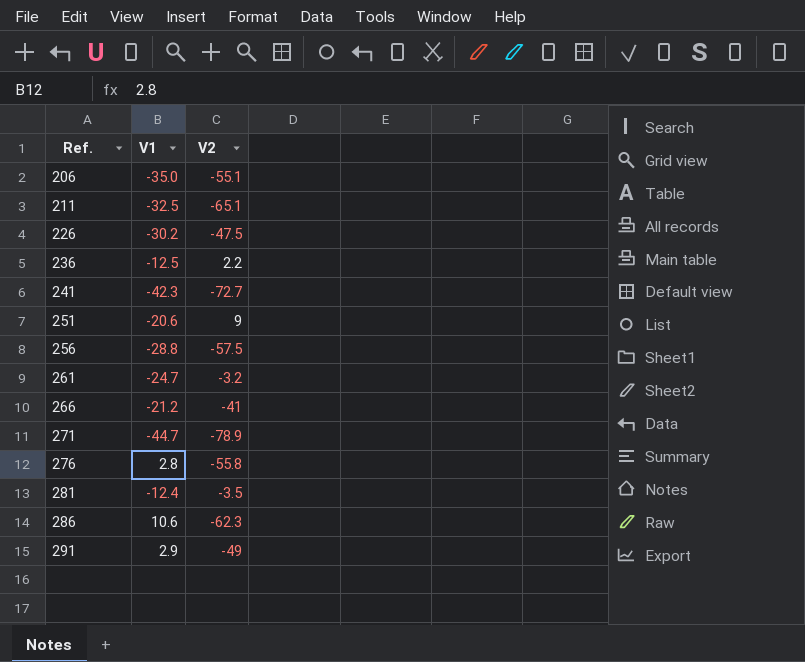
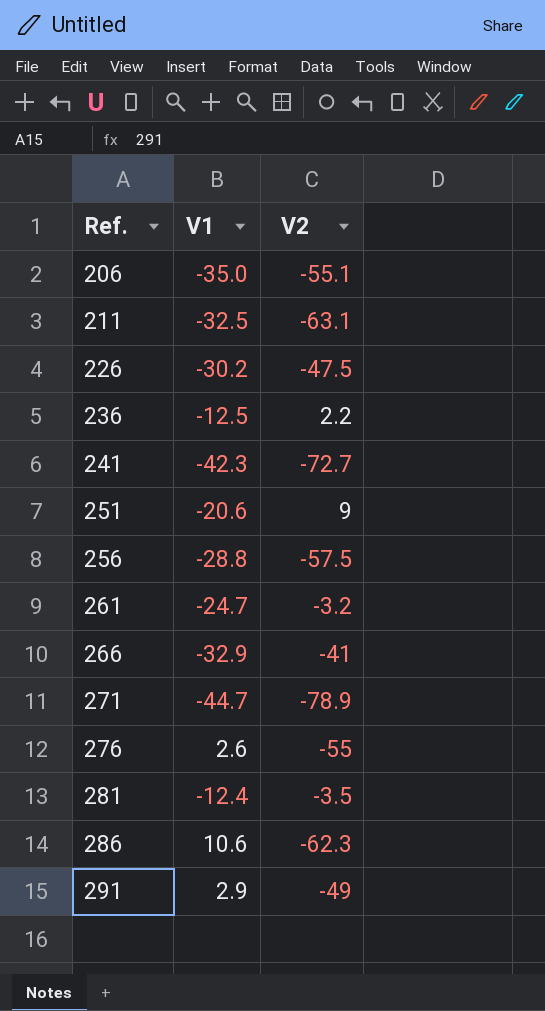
211 | V2: -65.1 -> -63.1
266 | V1: -21.2 -> -32.9
276 | V1: 2.8 -> 2.6
276 | V2: -55.8 -> -55

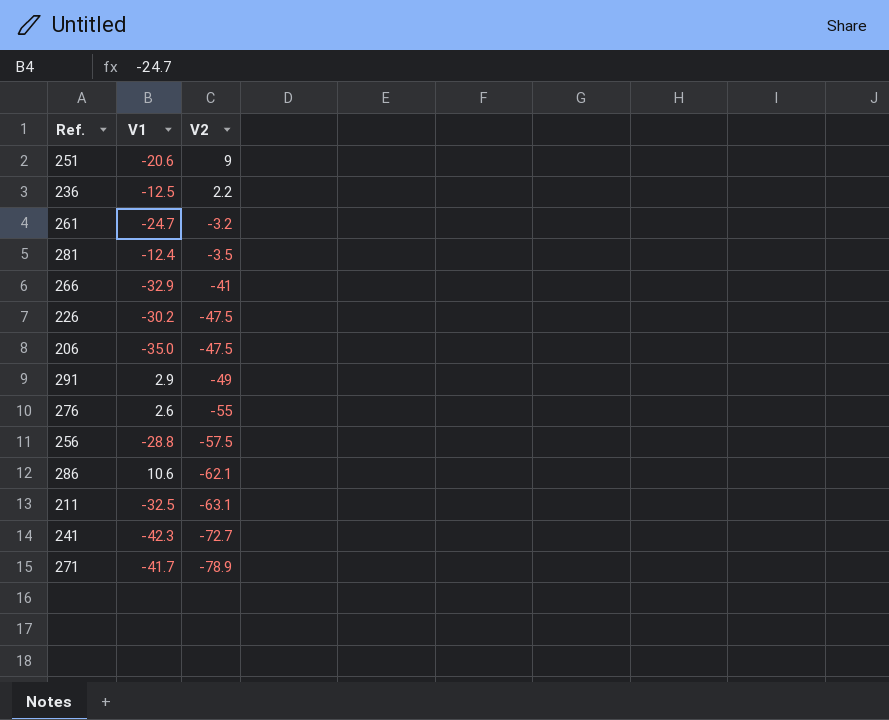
row order: Ref. ascending -> V2 descending
206 | V2: -55.1 -> -47.5
286 | V2: -62.3 -> -62.1
271 | V1: -44.7 -> -41.7

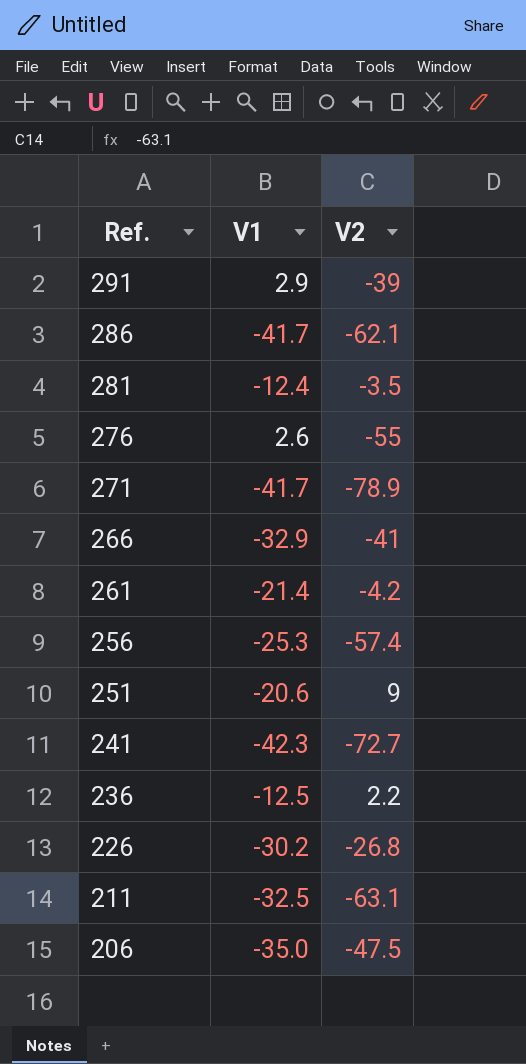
row order: V2 descending -> Ref. descending
291 | V2: -49 -> -39
286 | V1: 10.6 -> -41.7
261 | V1: -24.7 -> -21.4
261 | V2: -3.2 -> -4.2
256 | V1: -28.8 -> -25.3
256 | V2: -57.5 -> -57.4
226 | V2: -47.5 -> -26.8

